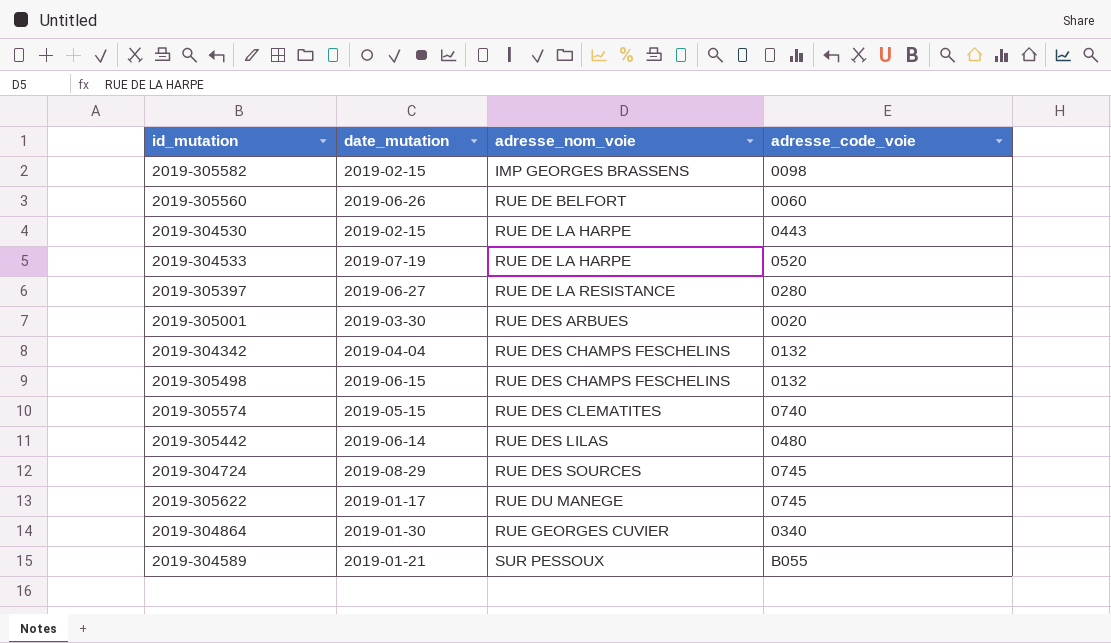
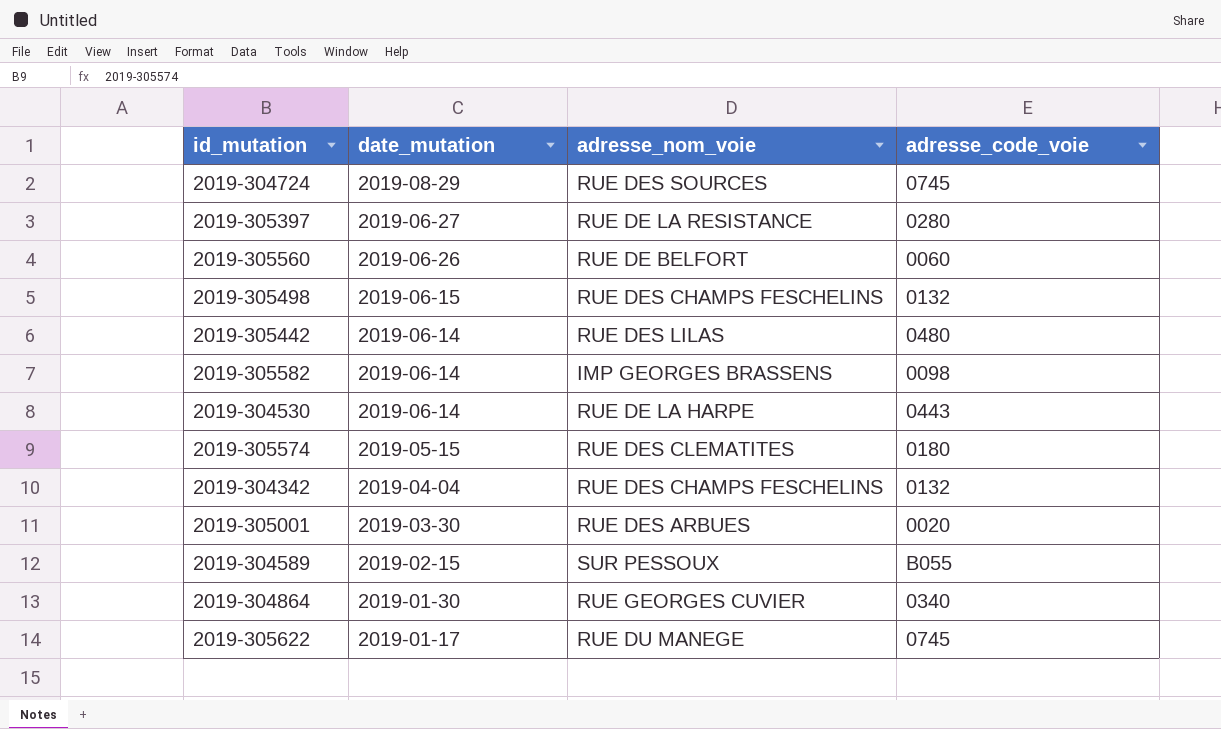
row order: adresse_nom_voie ascending -> date_mutation descending
row 2019-304533: 2019-07-19 | RUE DE LA HARPE | 0520 -> none
2019-305582 | date_mutation: 2019-02-15 -> 2019-06-14
2019-304530 | date_mutation: 2019-02-15 -> 2019-06-14
2019-305574 | adresse_code_voie: 0740 -> 0180
2019-304589 | date_mutation: 2019-01-21 -> 2019-02-15

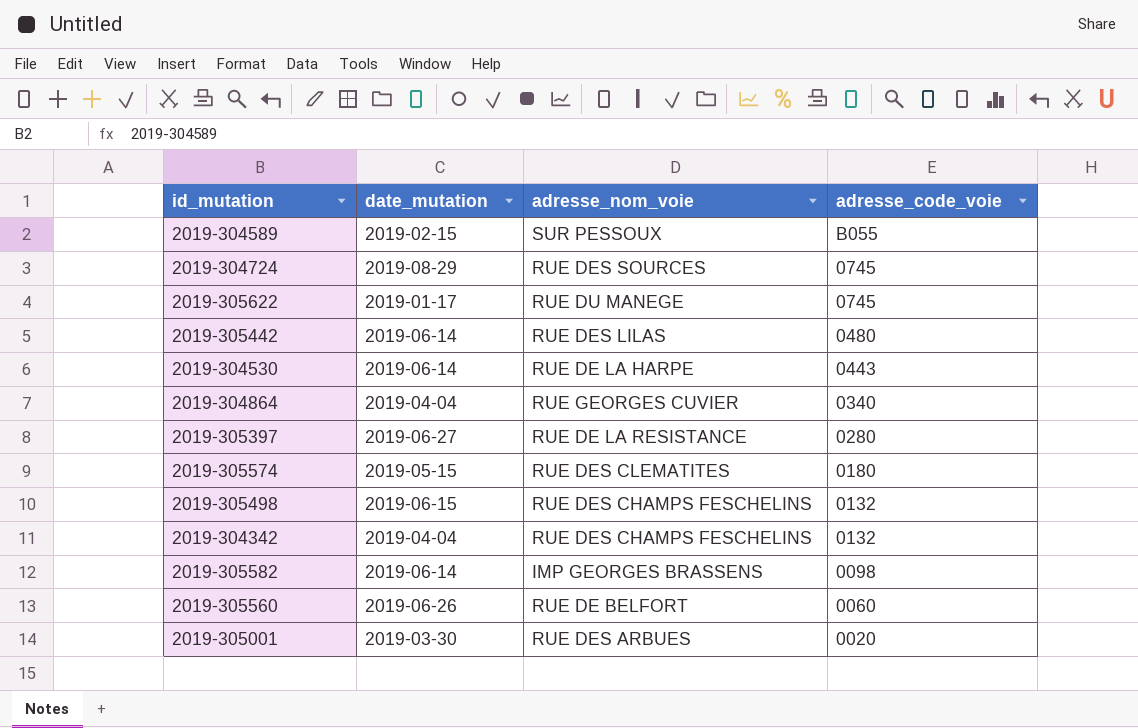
row order: date_mutation descending -> adresse_code_voie descending
2019-304864 | date_mutation: 2019-01-30 -> 2019-04-04

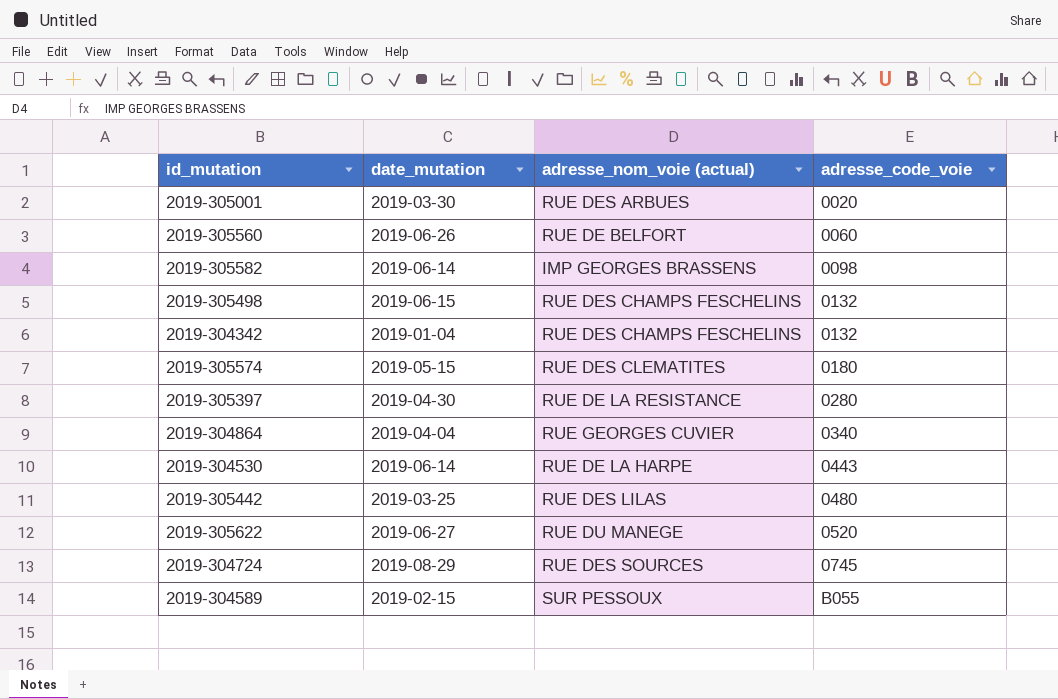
row order: adresse_code_voie descending -> adresse_code_voie ascending
column name: adresse_nom_voie -> adresse_nom_voie (actual)
2019-304342 | date_mutation: 2019-04-04 -> 2019-01-04
2019-305397 | date_mutation: 2019-06-27 -> 2019-04-30
2019-305442 | date_mutation: 2019-06-14 -> 2019-03-25
2019-305622 | date_mutation: 2019-01-17 -> 2019-06-27
2019-305622 | adresse_code_voie: 0745 -> 0520

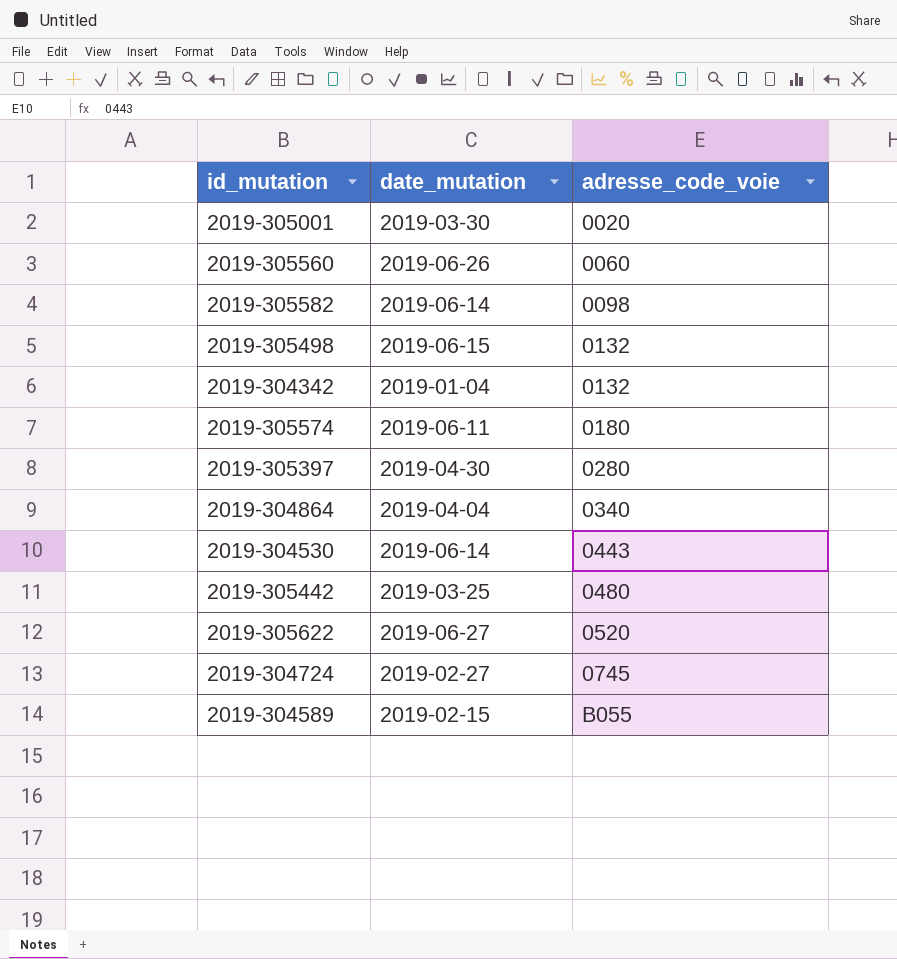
column adresse_nom_voie (actual) | position: 3 -> none
2019-305574 | date_mutation: 2019-05-15 -> 2019-06-11
2019-304724 | date_mutation: 2019-08-29 -> 2019-02-27

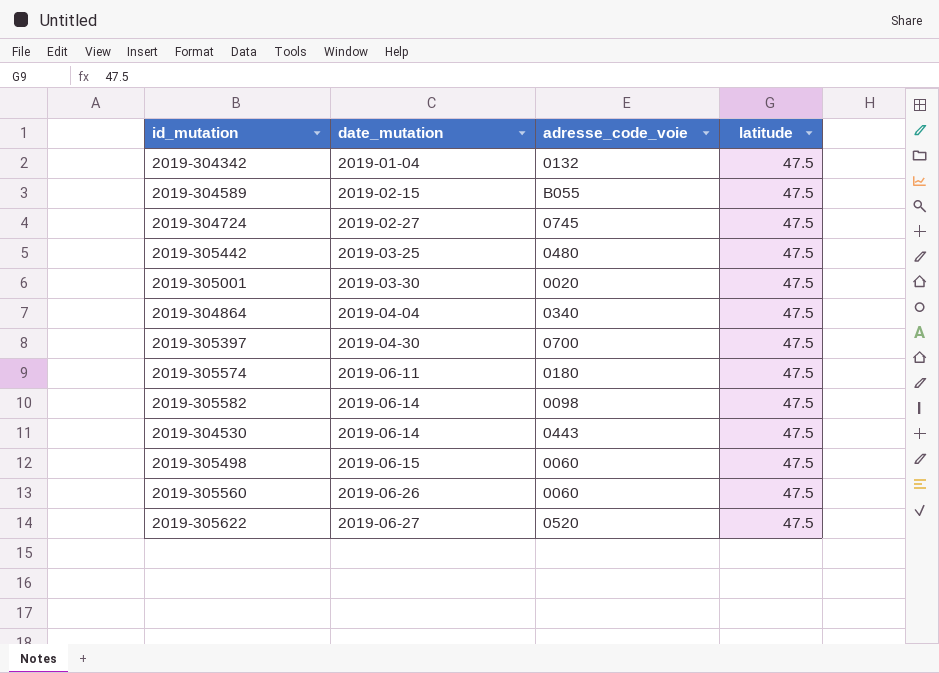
row order: adresse_code_voie ascending -> date_mutation ascending
column latitude | position: none -> 4
2019-305397 | adresse_code_voie: 0280 -> 0700
2019-305498 | adresse_code_voie: 0132 -> 0060

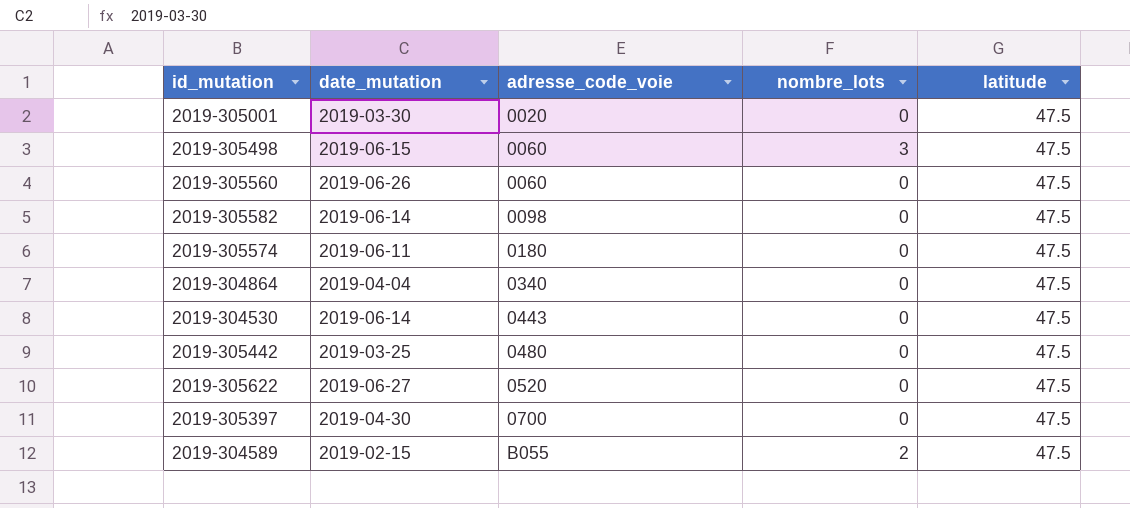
row order: date_mutation ascending -> adresse_code_voie ascending
column nombre_lots | position: none -> 4
row 2019-304342: 2019-01-04 | 0132 | 47.5 -> none
row 2019-304724: 2019-02-27 | 0745 | 47.5 -> none

